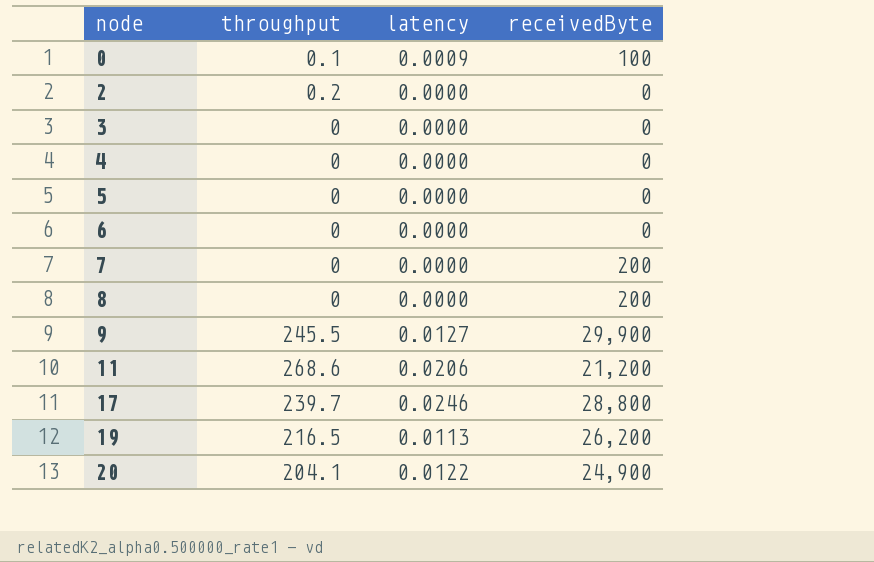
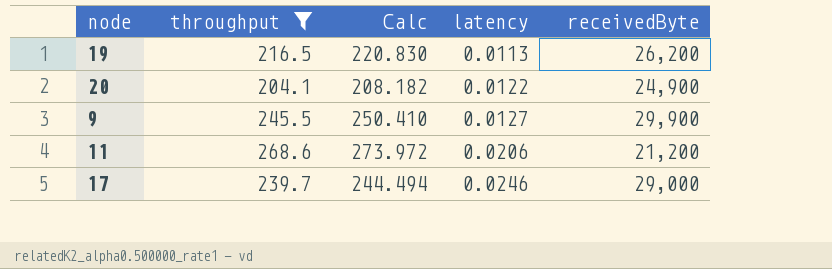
filter: none -> throughput >= 204.1
row order: node ascending -> latency ascending
column Calc | formula: none -> [throughput] * 1.02
17 | receivedByte: 28,800 -> 29,000

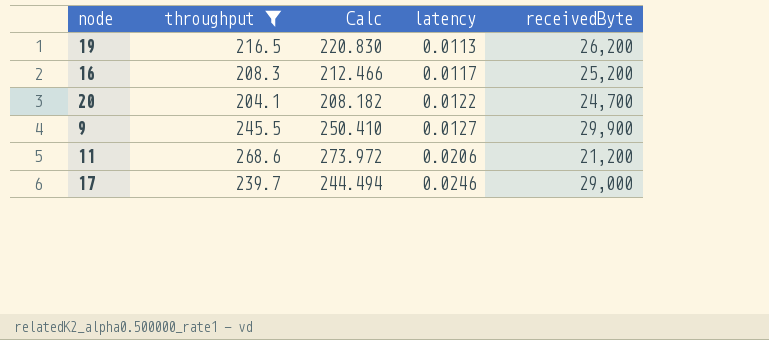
row 16: none -> 208.3 | 212.466 | 0.0117 | 25,200
20 | receivedByte: 24,900 -> 24,700

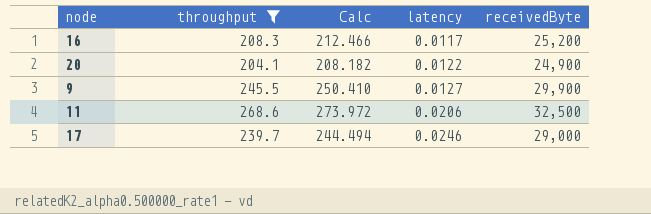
row 19: 216.5 | 220.830 | 0.0113 | 26,200 -> none
20 | receivedByte: 24,700 -> 24,900
11 | receivedByte: 21,200 -> 32,500

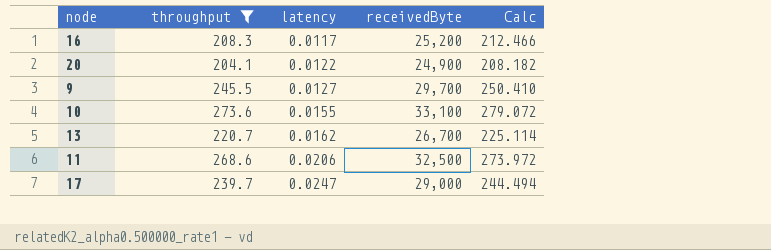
column Calc | position: 3 -> 5
9 | receivedByte: 29,900 -> 29,700
row 10: none -> 273.6 | 0.0155 | 33,100 | 279.072
row 13: none -> 220.7 | 0.0162 | 26,700 | 225.114
17 | latency: 0.0246 -> 0.0247

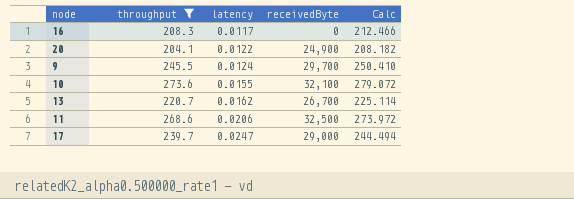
16 | receivedByte: 25,200 -> 0
9 | latency: 0.0127 -> 0.0124
10 | receivedByte: 33,100 -> 32,100

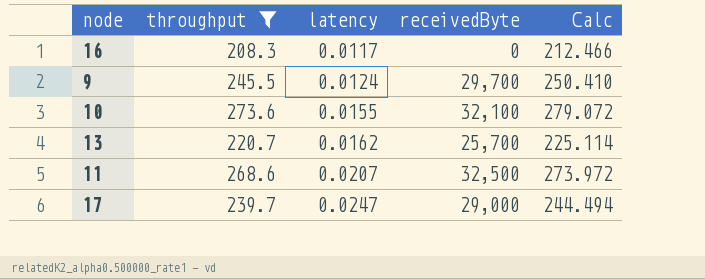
row 20: 204.1 | 0.0122 | 24,900 | 208.182 -> none
13 | receivedByte: 26,700 -> 25,700
11 | latency: 0.0206 -> 0.0207

